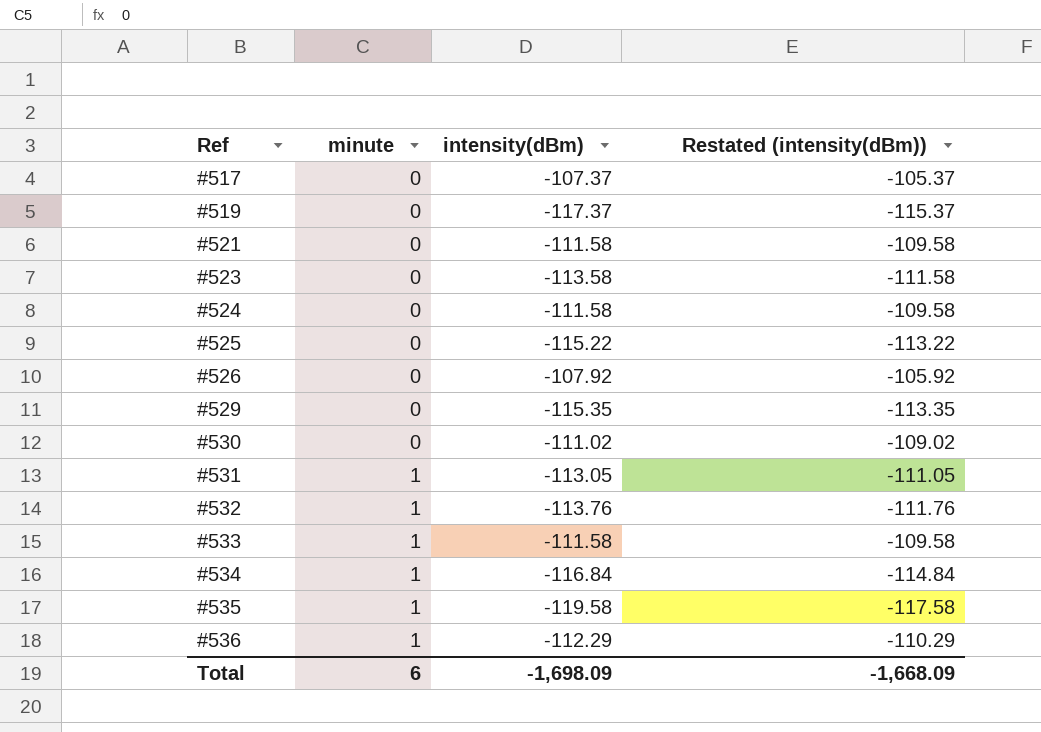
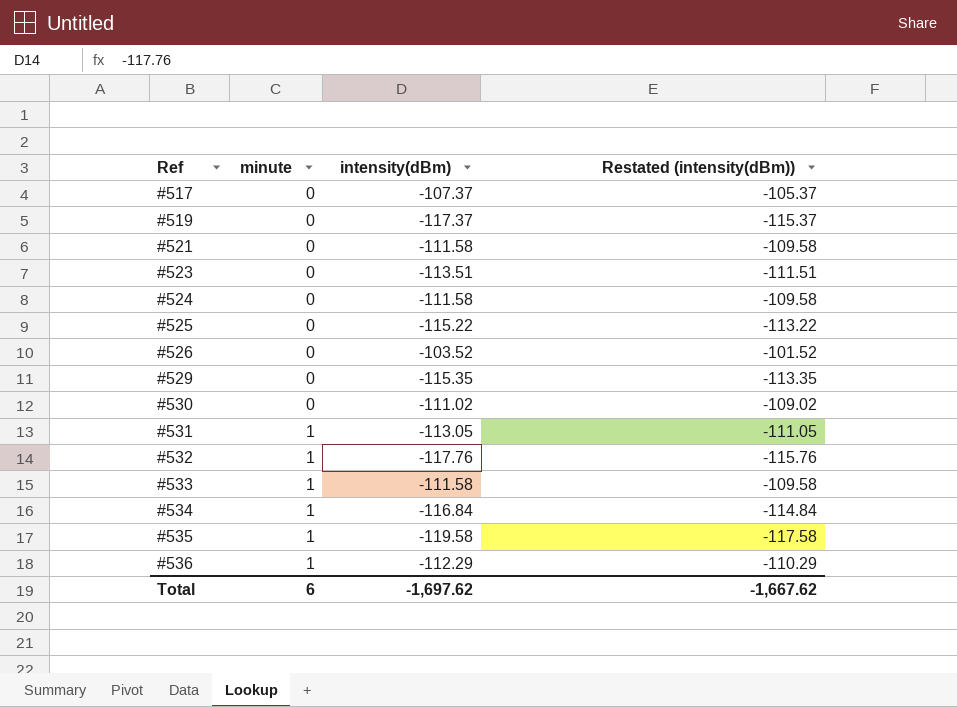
#523 | intensity(dBm): -113.58 -> -113.51
#523 | Restated (intensity(dBm)): -111.58 -> -111.51
#526 | intensity(dBm): -107.92 -> -103.52
#526 | Restated (intensity(dBm)): -105.92 -> -101.52
#532 | intensity(dBm): -113.76 -> -117.76
#532 | Restated (intensity(dBm)): -111.76 -> -115.76
Total | intensity(dBm): -1,698.09 -> -1,697.62
Total | Restated (intensity(dBm)): -1,668.09 -> -1,667.62

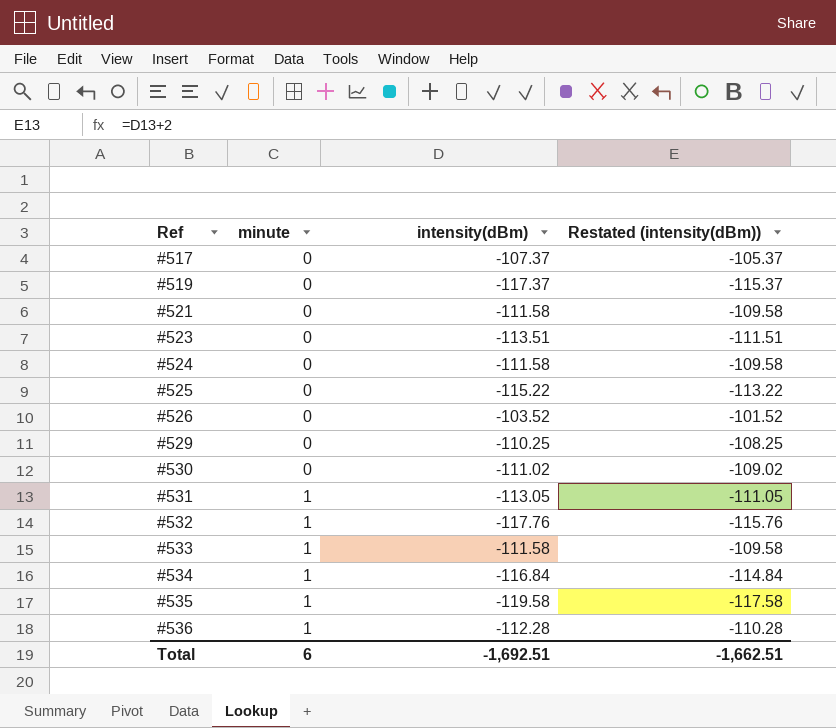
#529 | intensity(dBm): -115.35 -> -110.25
#529 | Restated (intensity(dBm)): -113.35 -> -108.25
#536 | intensity(dBm): -112.29 -> -112.28
#536 | Restated (intensity(dBm)): -110.29 -> -110.28
Total | intensity(dBm): -1,697.62 -> -1,692.51
Total | Restated (intensity(dBm)): -1,667.62 -> -1,662.51

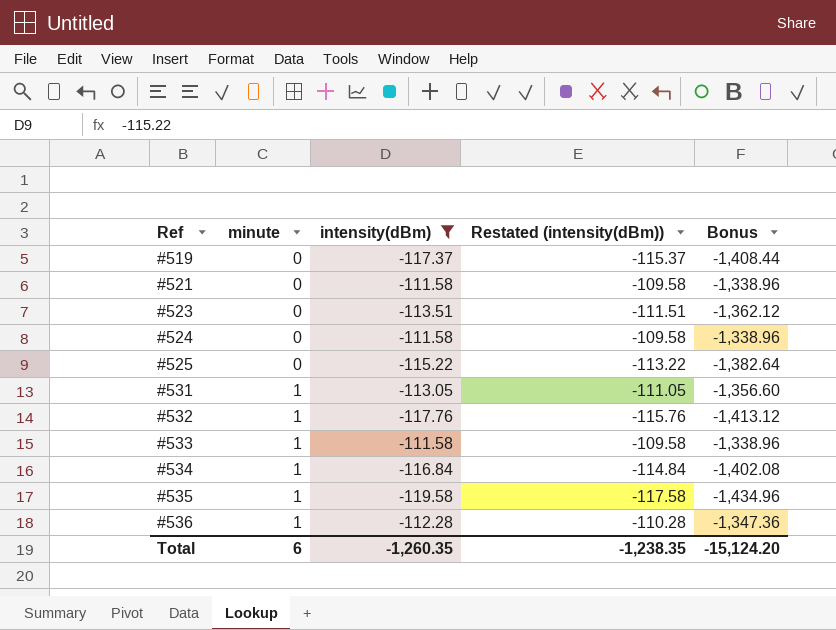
filter: none -> intensity(dBm) <= -111.58
column Bonus | formula: none -> [intensity(dBm)] * 12
Total | intensity(dBm): -1,692.51 -> -1,260.35
Total | Restated (intensity(dBm)): -1,662.51 -> -1,238.35

